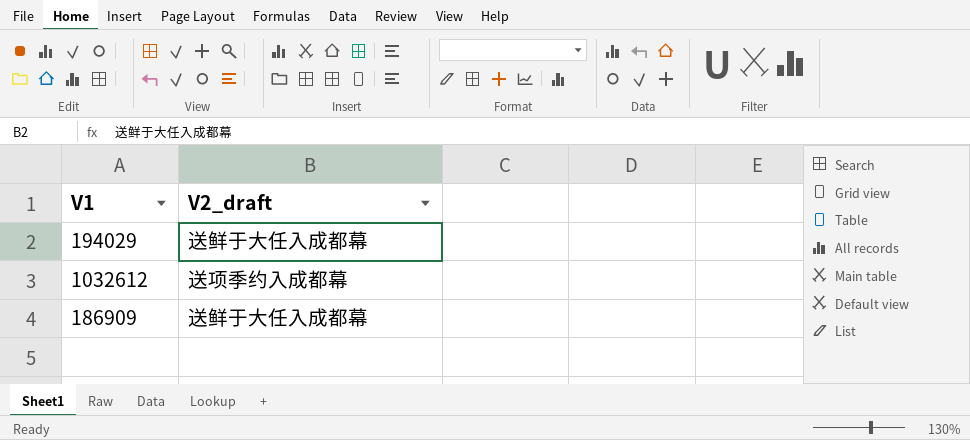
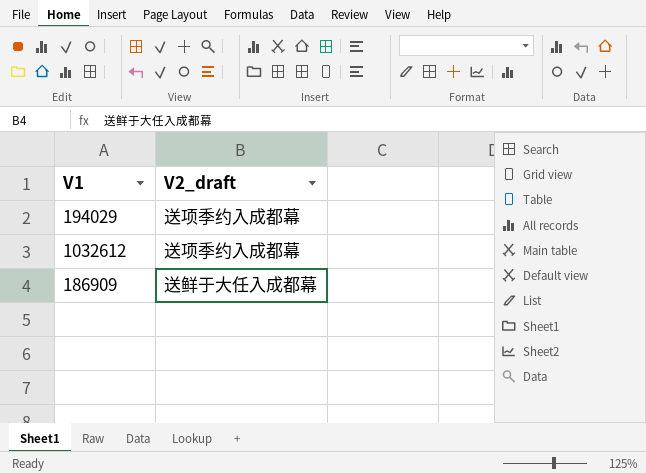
194029 | V2_draft: 送鲜于大任入成都幕 -> 送项季约入成都幕

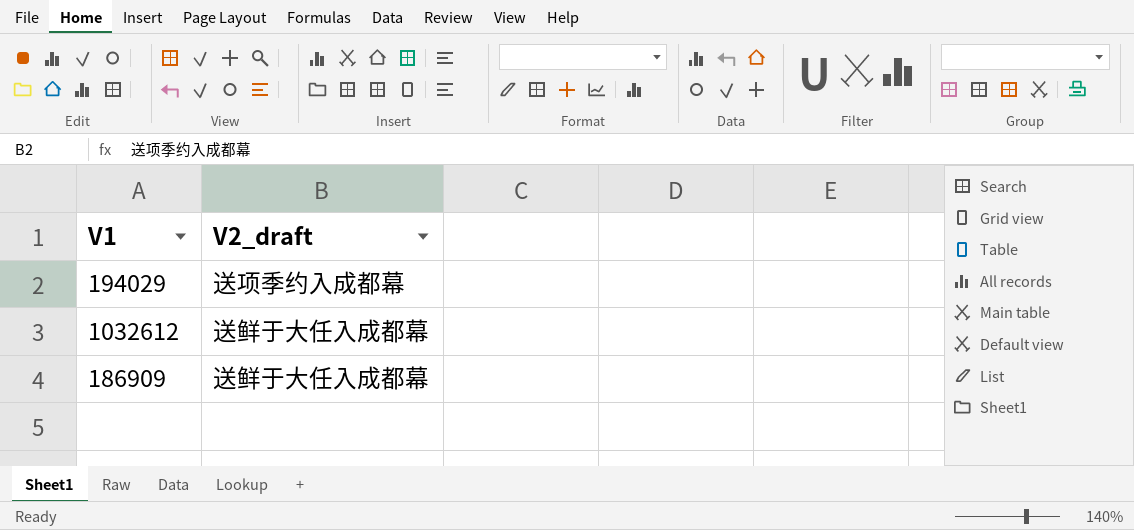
1032612 | V2_draft: 送项季约入成都幕 -> 送鲜于大任入成都幕

